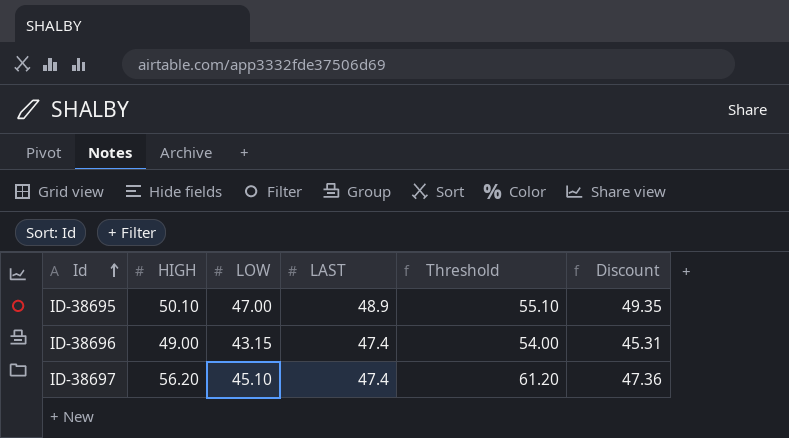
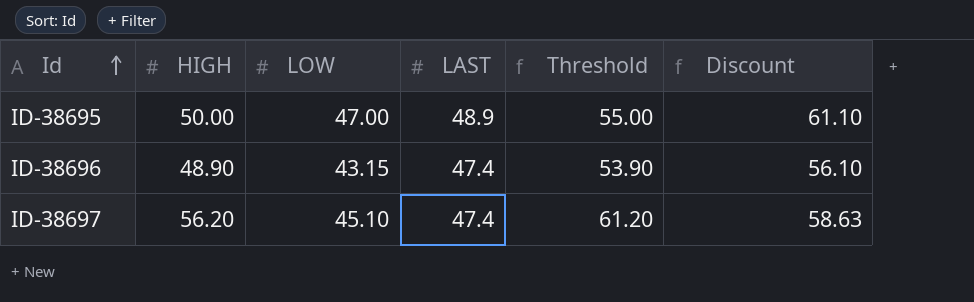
column Discount | formula: [LOW] * 1.05 -> [LOW] * 1.3
ID-38695 | HIGH: 50.10 -> 50.00
ID-38695 | Threshold: 55.10 -> 55.00
ID-38696 | HIGH: 49.00 -> 48.90
ID-38696 | Threshold: 54.00 -> 53.90

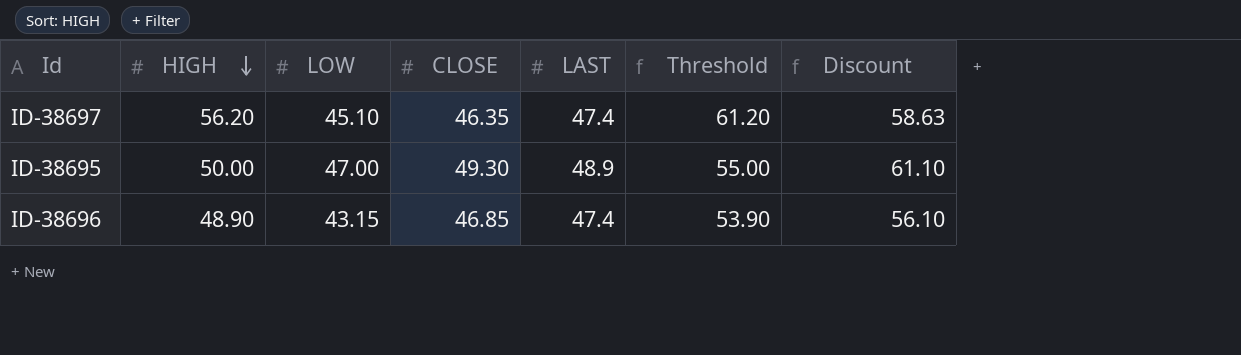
row order: Id ascending -> HIGH descending
column CLOSE | position: none -> 4

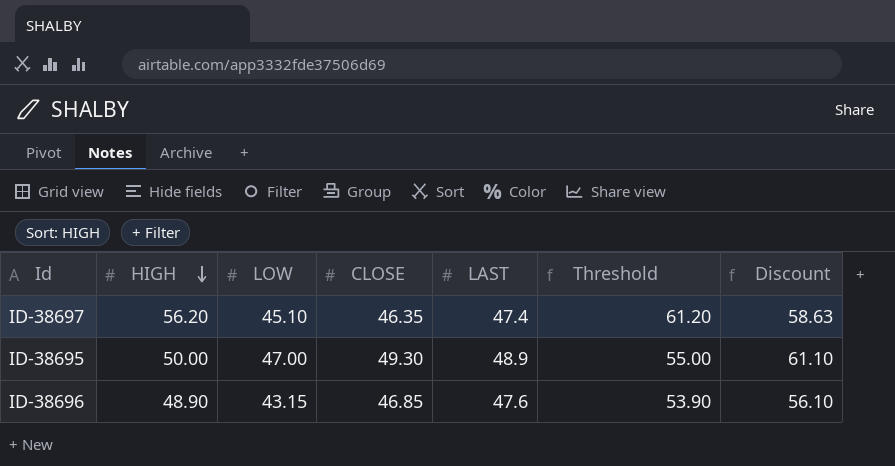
ID-38696 | LAST: 47.4 -> 47.6

